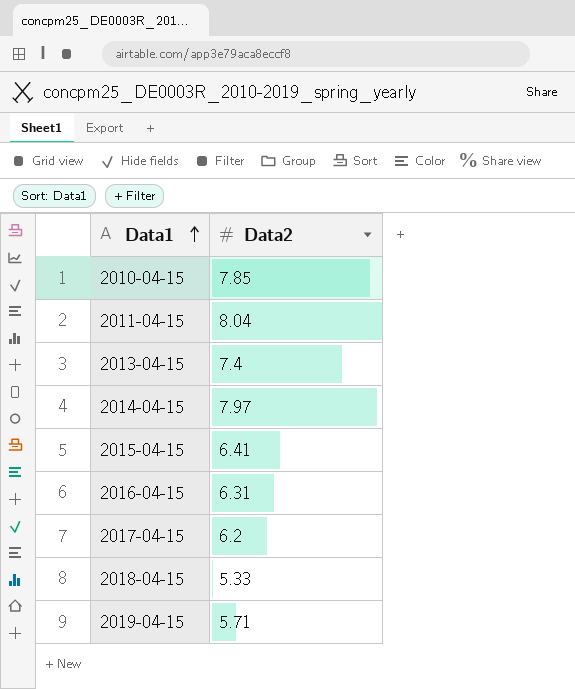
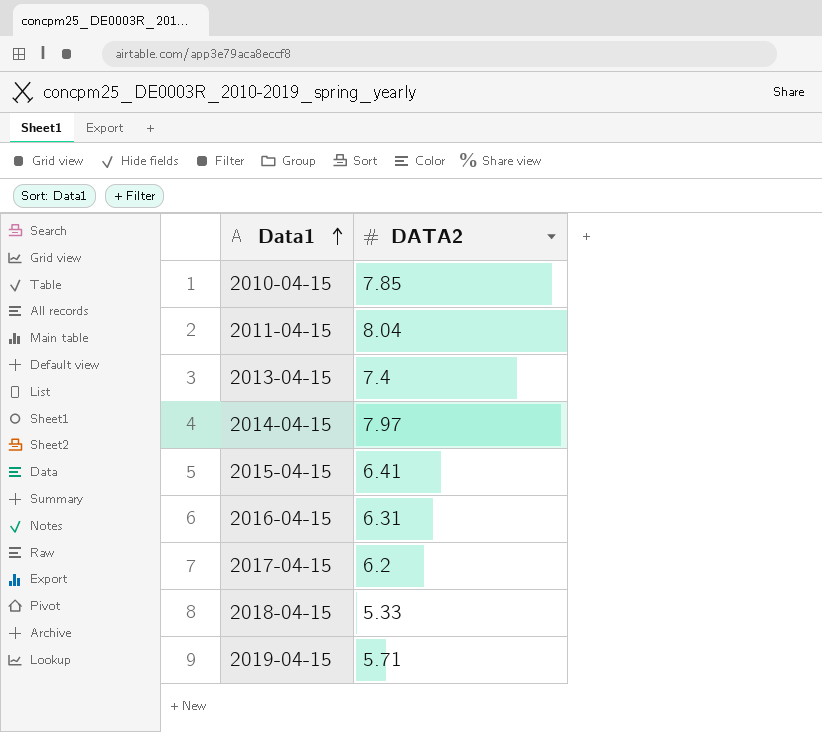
column name: Data2 -> DATA2

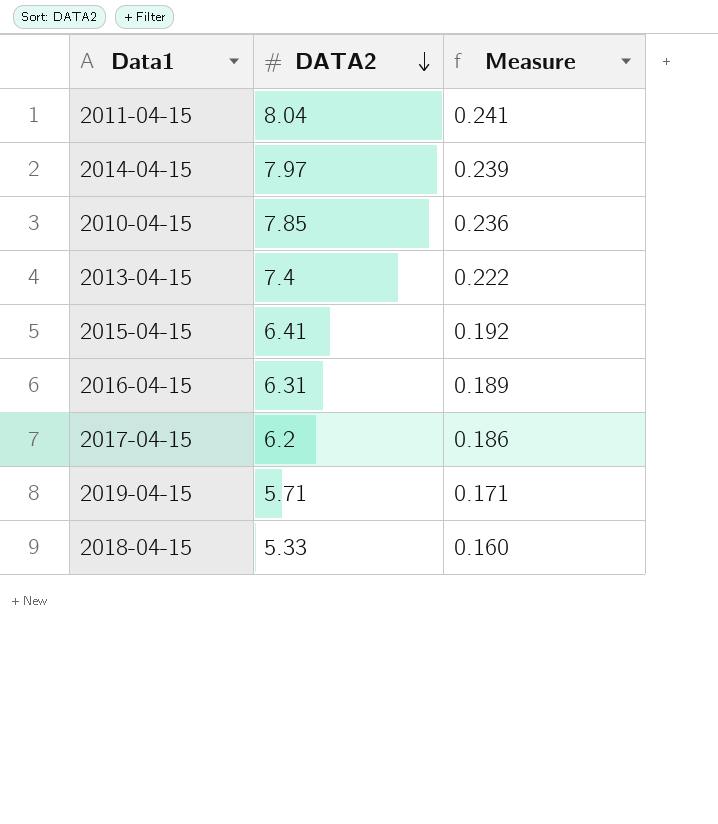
row order: Data1 ascending -> DATA2 descending
column Measure | formula: none -> [DATA2] * 0.03

